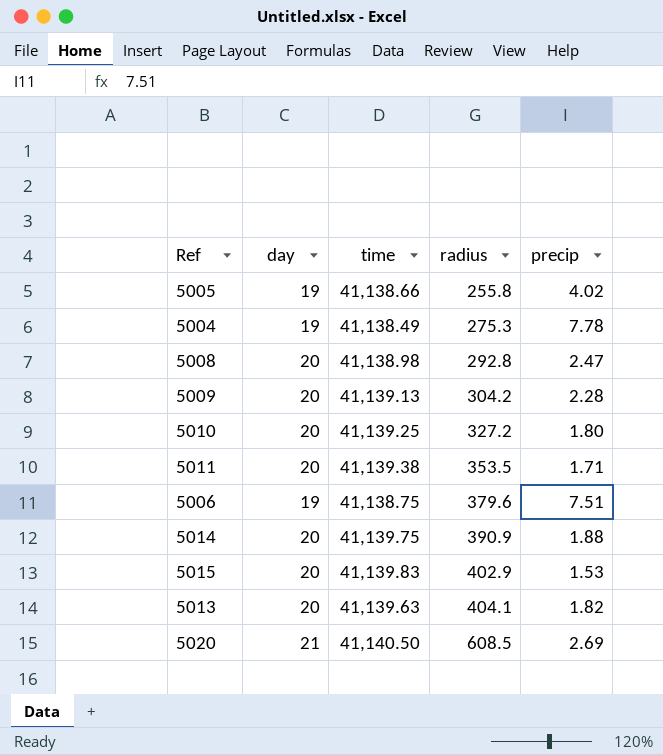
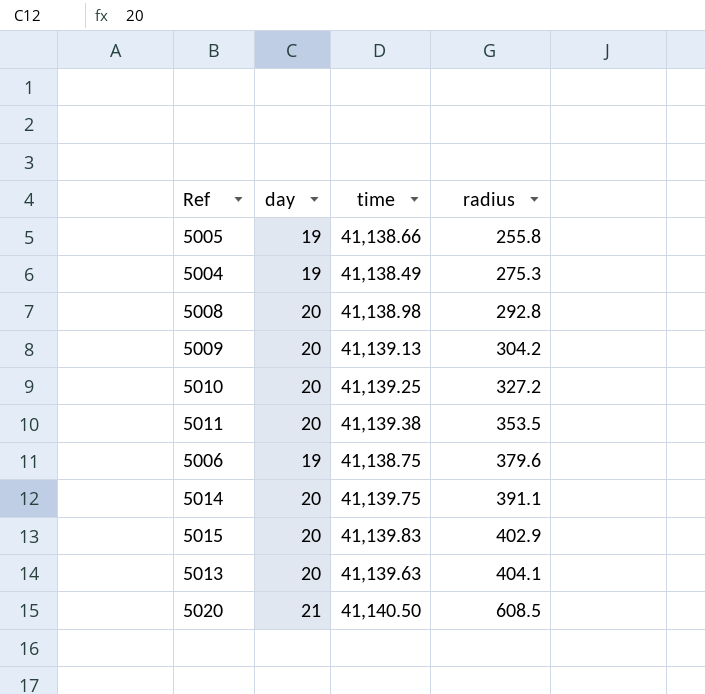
column precip | position: 5 -> none
5014 | radius: 390.9 -> 391.1

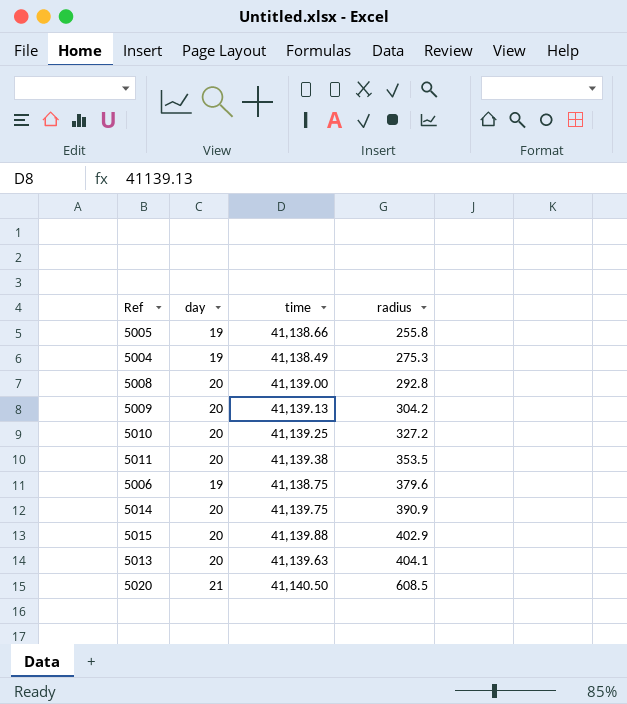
5008 | time: 41,138.98 -> 41,139.00
5014 | radius: 391.1 -> 390.9
5015 | time: 41,139.83 -> 41,139.88

